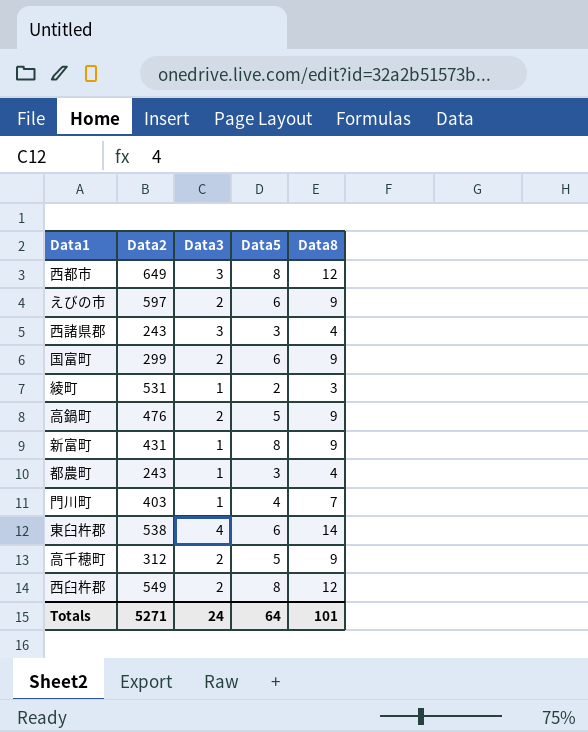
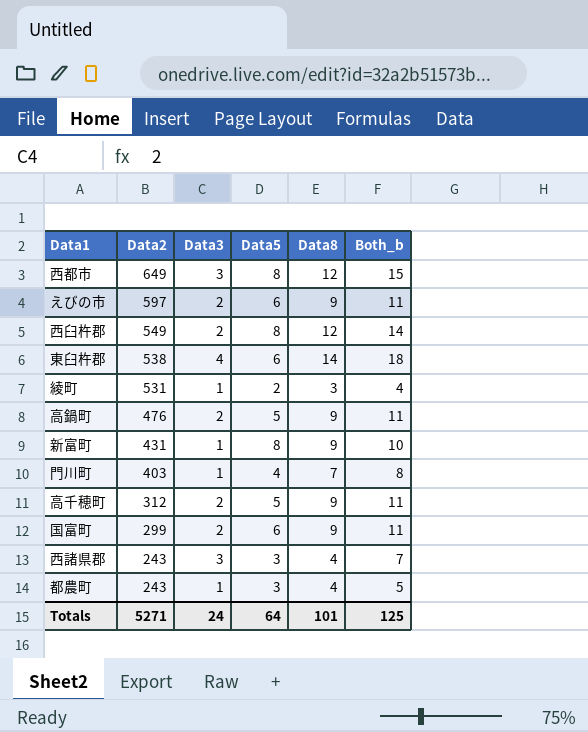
row order: none -> Data2 descending
column Both_b | formula: none -> [Data3] + [Data8]

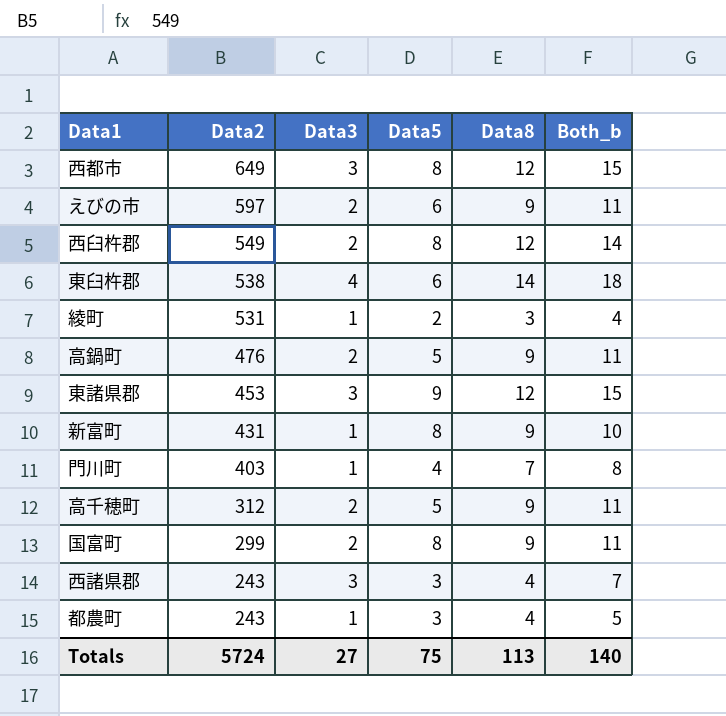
row 東諸県郡: none -> 453 | 3 | 9 | 12 | 15
国富町 | Data5: 6 -> 8
Totals | Data2: 5271 -> 5724
Totals | Data3: 24 -> 27
Totals | Data5: 64 -> 75
Totals | Data8: 101 -> 113
Totals | Both_b: 125 -> 140

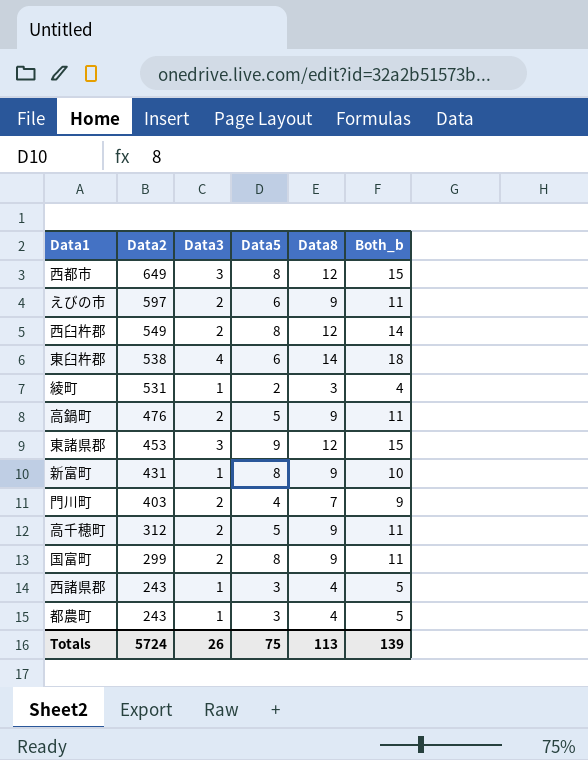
門川町 | Data3: 1 -> 2
門川町 | Both_b: 8 -> 9
西諸県郡 | Data3: 3 -> 1
西諸県郡 | Both_b: 7 -> 5
Totals | Data3: 27 -> 26
Totals | Both_b: 140 -> 139

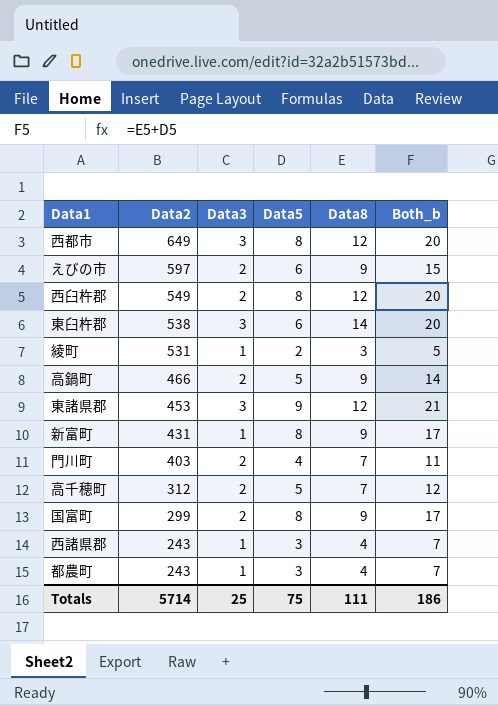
column Both_b | formula: [Data3] + [Data8] -> [Data5] + [Data8]
東臼杵郡 | Data3: 4 -> 3
高鍋町 | Data2: 476 -> 466
高千穂町 | Data8: 9 -> 7
Totals | Data2: 5724 -> 5714
Totals | Data3: 26 -> 25
Totals | Data8: 113 -> 111
Totals | Both_b: 139 -> 186

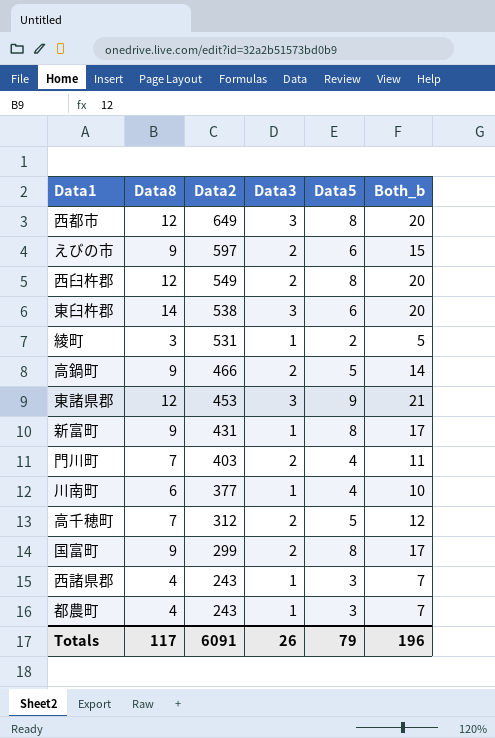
column Data8 | position: 5 -> 2
row 川南町: none -> 6 | 377 | 1 | 4 | 10
Totals | Data8: 111 -> 117
Totals | Data2: 5714 -> 6091
Totals | Data3: 25 -> 26
Totals | Data5: 75 -> 79
Totals | Both_b: 186 -> 196

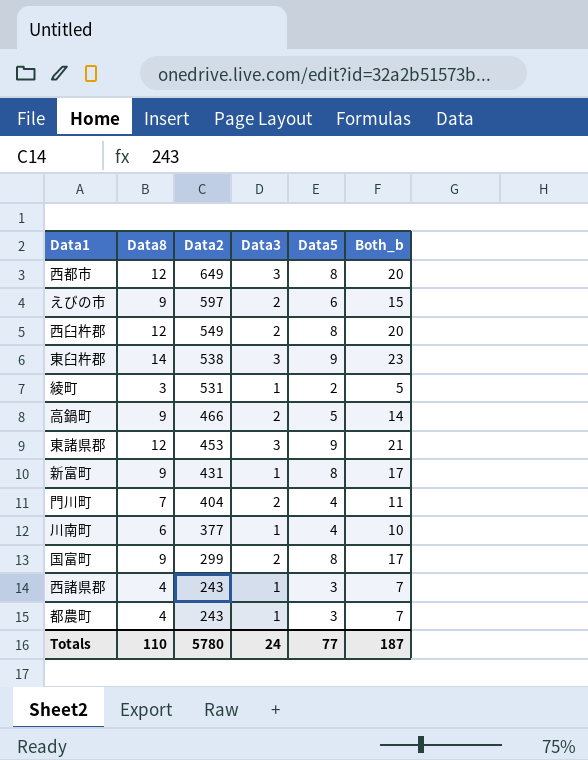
row 高千穂町: 7 | 312 | 2 | 5 | 12 -> none
東臼杵郡 | Data5: 6 -> 9
東臼杵郡 | Both_b: 20 -> 23
門川町 | Data2: 403 -> 404
Totals | Data8: 117 -> 110
Totals | Data2: 6091 -> 5780
Totals | Data3: 26 -> 24
Totals | Data5: 79 -> 77
Totals | Both_b: 196 -> 187

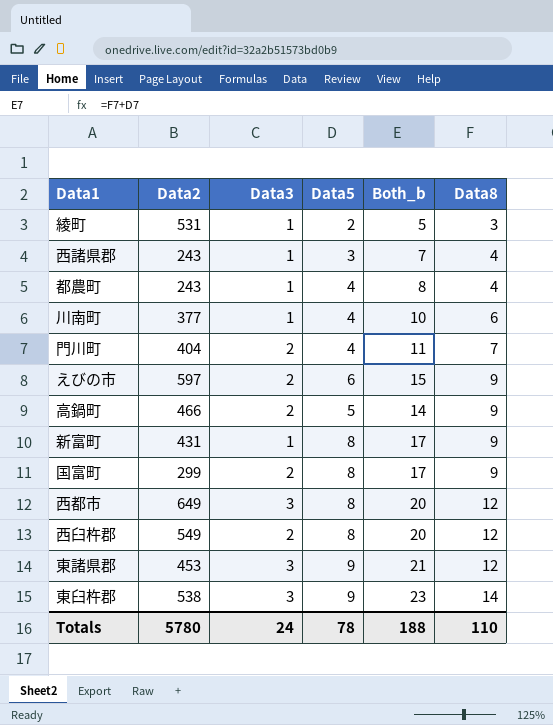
row order: Data2 descending -> Data8 ascending
column Data8 | position: 2 -> 6
都農町 | Data5: 3 -> 4
都農町 | Both_b: 7 -> 8
Totals | Data5: 77 -> 78
Totals | Both_b: 187 -> 188

